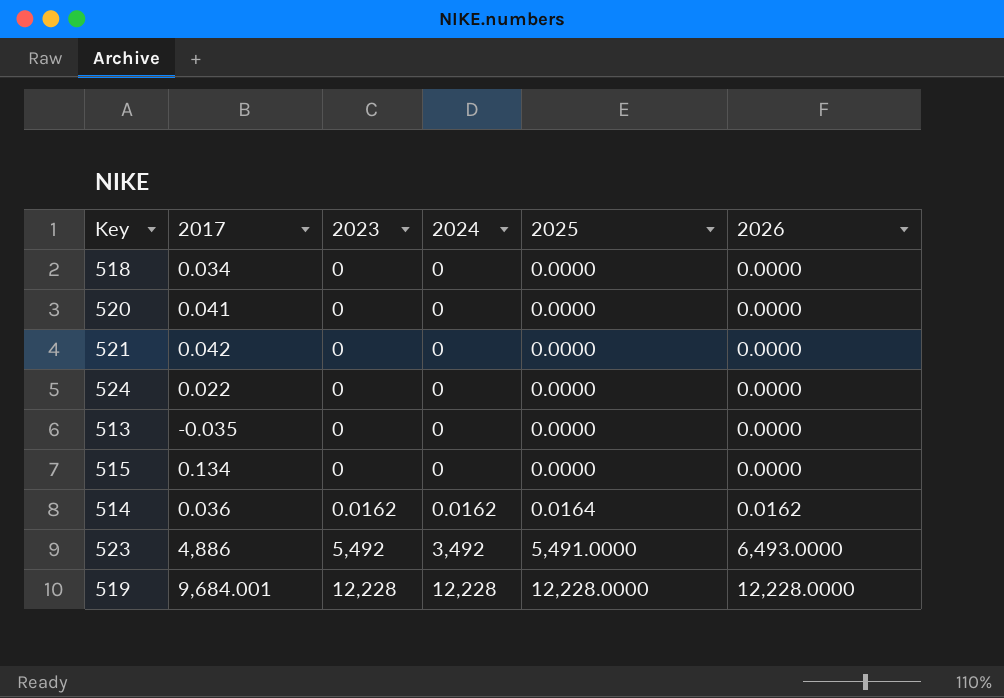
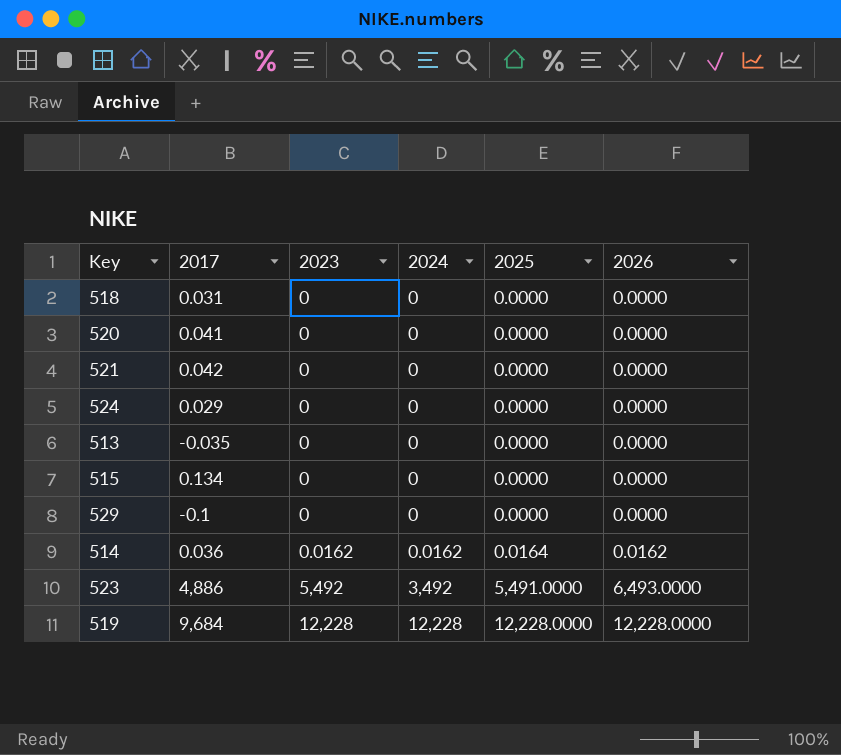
518 | 2017: 0.034 -> 0.031
524 | 2017: 0.022 -> 0.029
row 529: none -> -0.1 | 0 | 0 | 0.0000 | 0.0000
519 | 2017: 9,684.001 -> 9,684

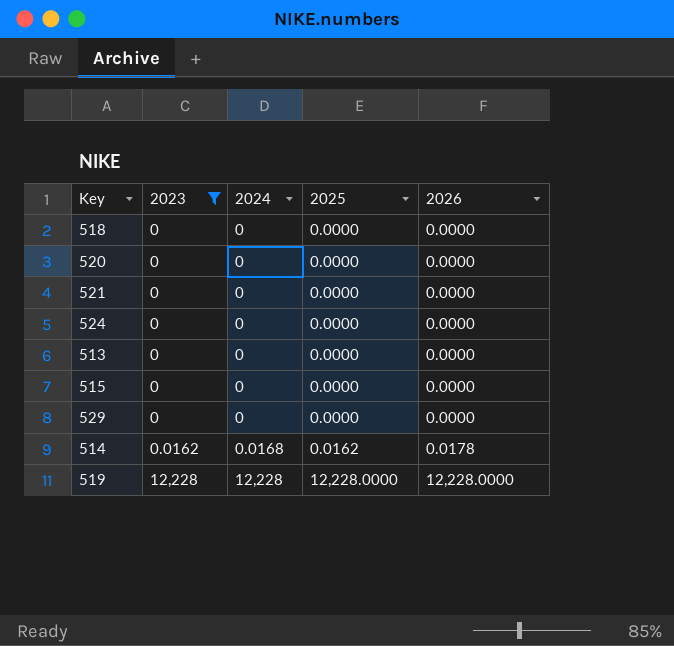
filter: none -> 2023 != 5,492
column 2017 | position: 2 -> none
514 | 2024: 0.0162 -> 0.0168
514 | 2025: 0.0164 -> 0.0162
514 | 2026: 0.0162 -> 0.0178

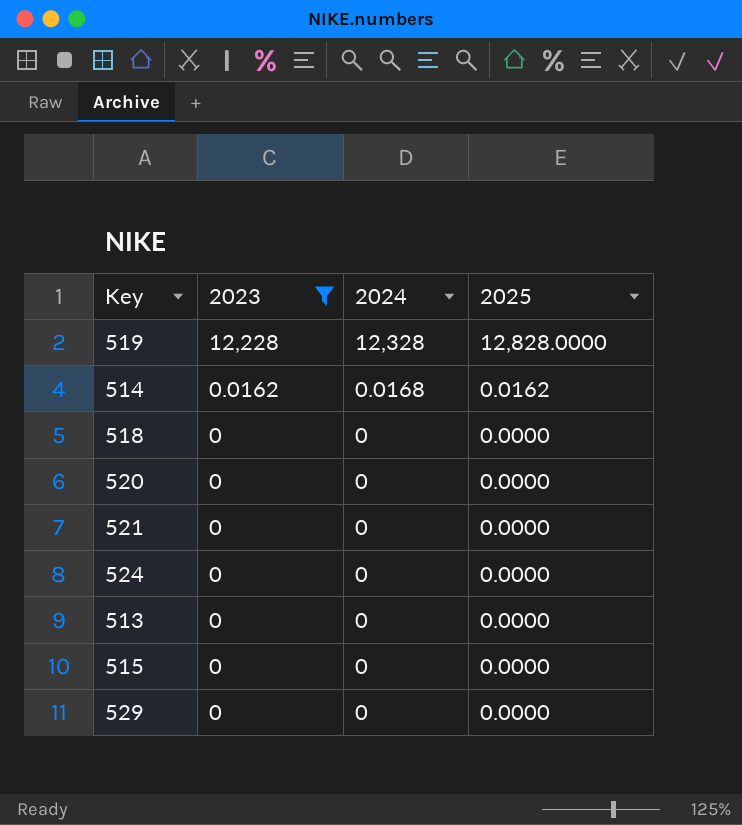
row order: 2023 ascending -> 2023 descending
column 2026 | position: 5 -> none
519 | 2024: 12,228 -> 12,328
519 | 2025: 12,228.0000 -> 12,828.0000

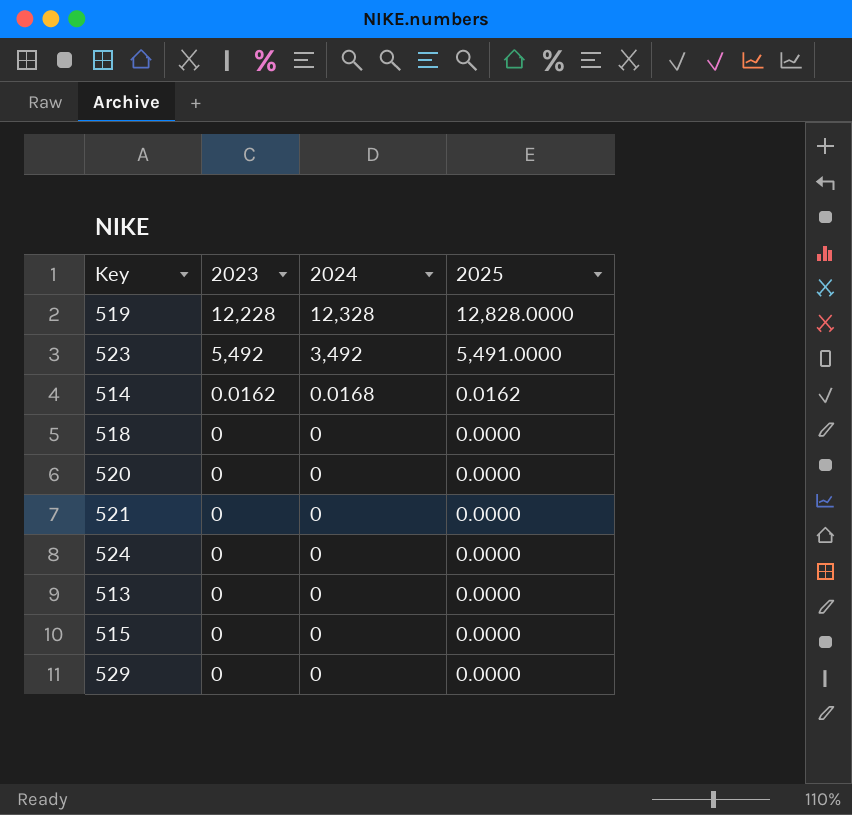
filter: 2023 != 5,492 -> none

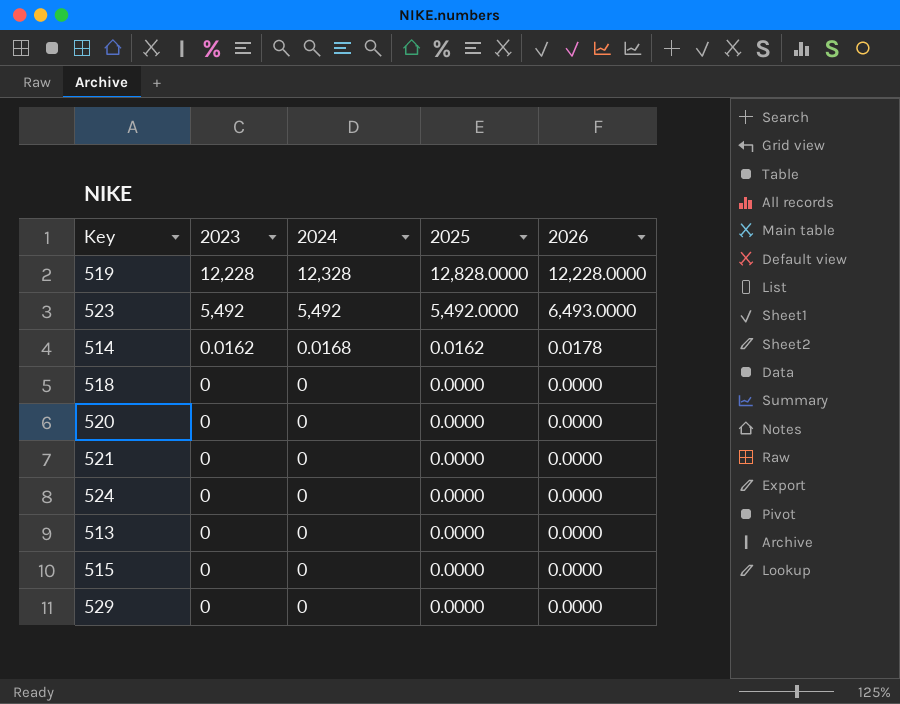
column 2026 | position: none -> 5
523 | 2024: 3,492 -> 5,492
523 | 2025: 5,491.0000 -> 5,492.0000

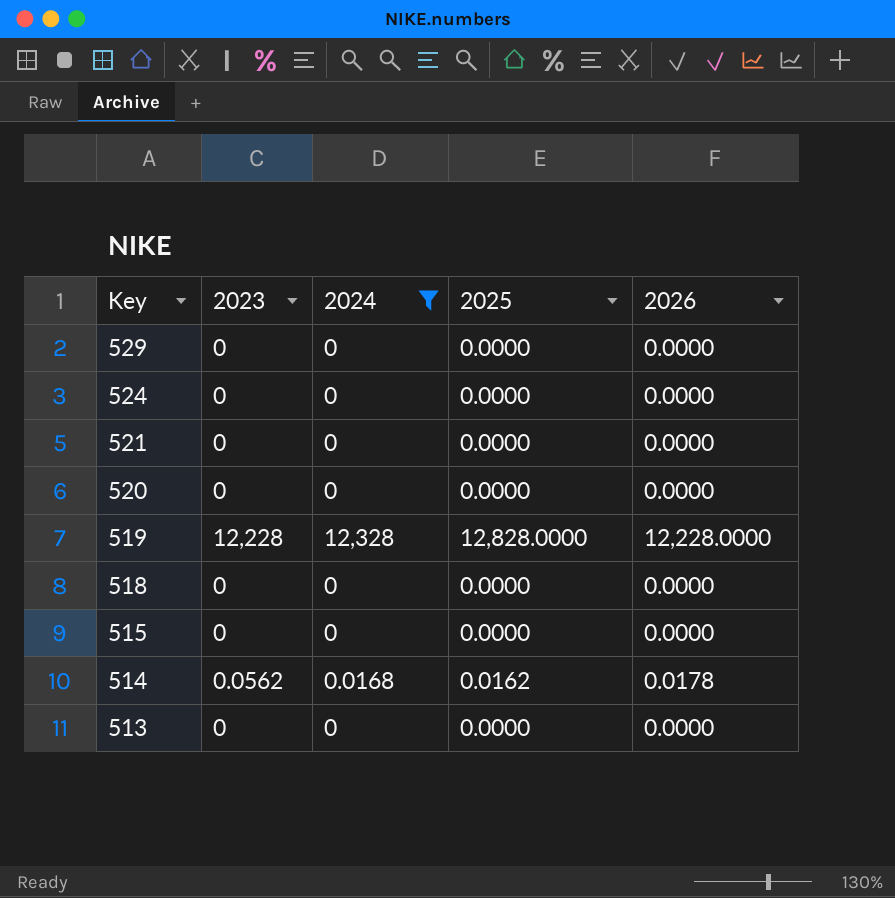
filter: none -> 2024 != 5,492
row order: 2023 descending -> Key descending
514 | 2023: 0.0162 -> 0.0562

